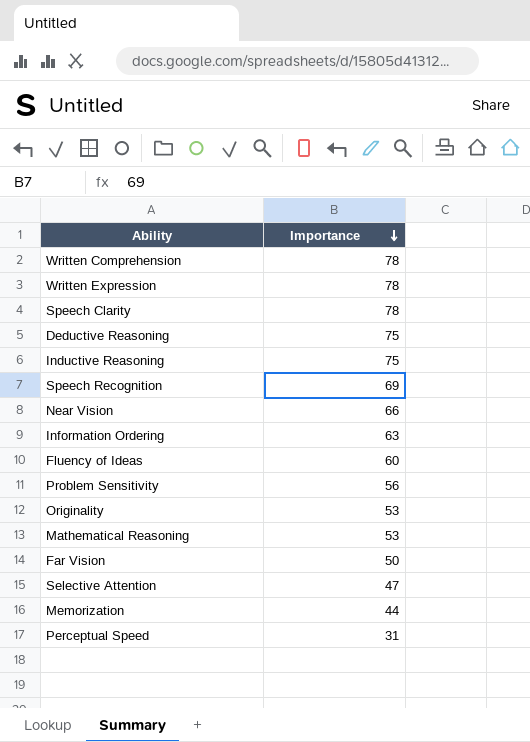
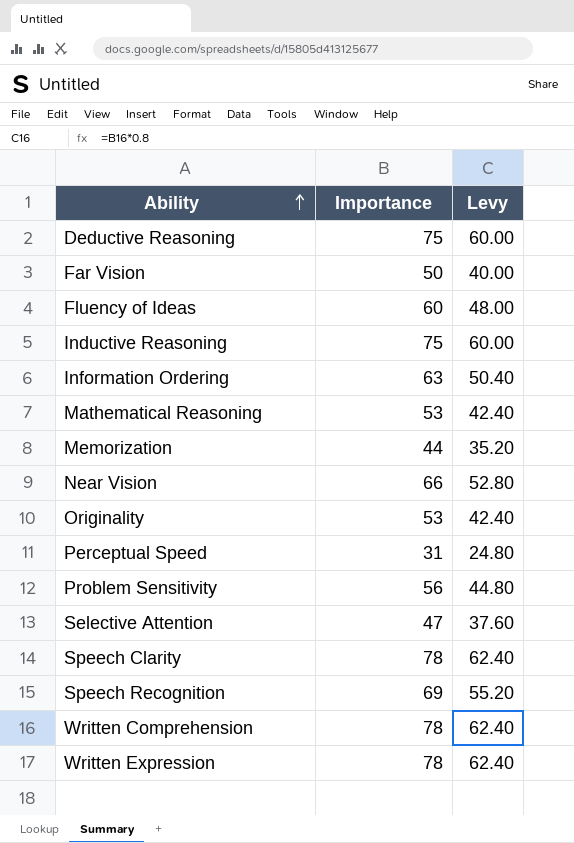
row order: Importance descending -> Ability ascending
column Levy | formula: none -> [Importance] * 0.8

